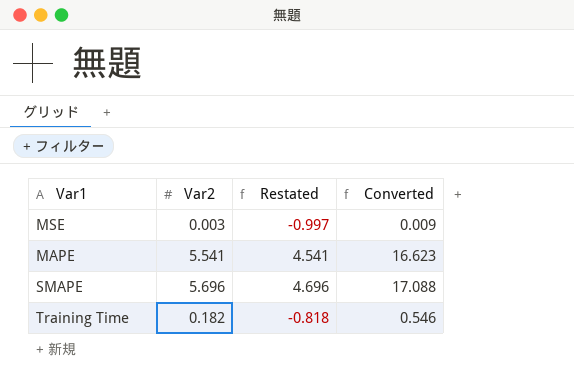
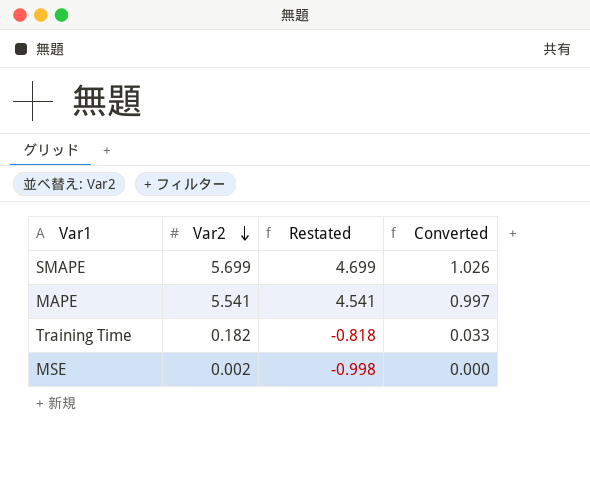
row order: none -> Var2 descending
column Converted | formula: [Var2] * 3 -> [Var2] * 0.18
SMAPE | Var2: 5.696 -> 5.699
SMAPE | Restated: 4.696 -> 4.699
MSE | Var2: 0.003 -> 0.002
MSE | Restated: -0.997 -> -0.998

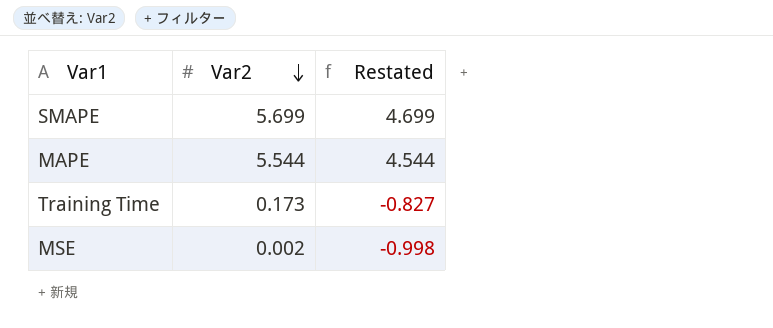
column Converted | formula: [Var2] * 0.18 -> none
MAPE | Var2: 5.541 -> 5.544
MAPE | Restated: 4.541 -> 4.544
Training Time | Var2: 0.182 -> 0.173
Training Time | Restated: -0.818 -> -0.827

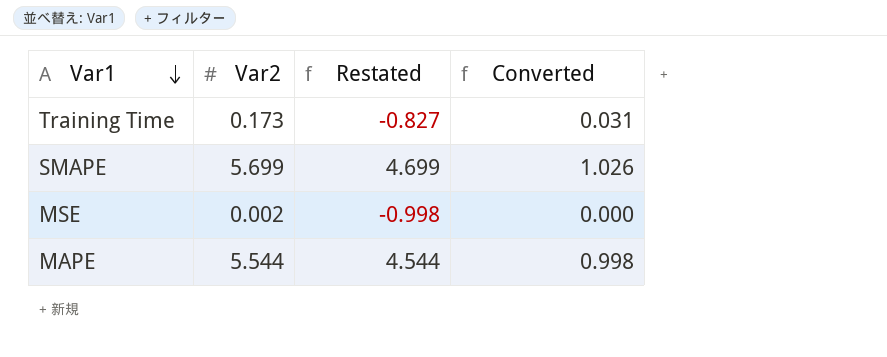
row order: Var2 descending -> Var1 descending
column Converted | formula: none -> [Var2] * 0.18

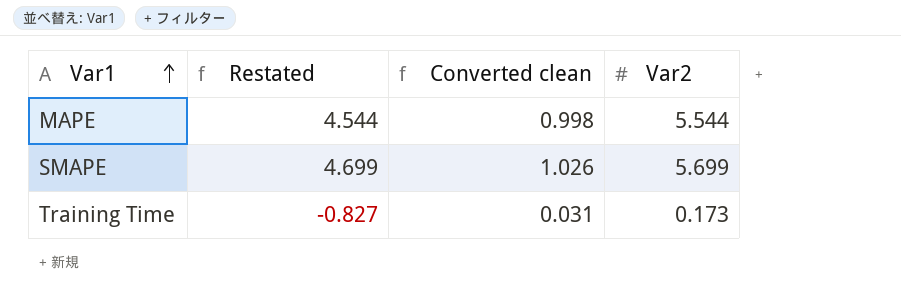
row order: Var1 descending -> Var1 ascending
column name: Converted -> Converted clean
column Var2 | position: 2 -> 4
row MSE: 0.002 | -0.998 | 0.000 -> none

